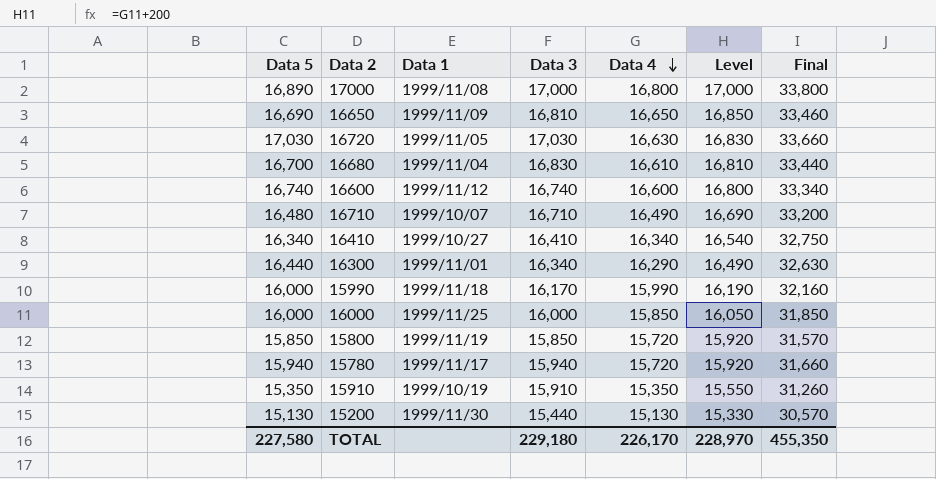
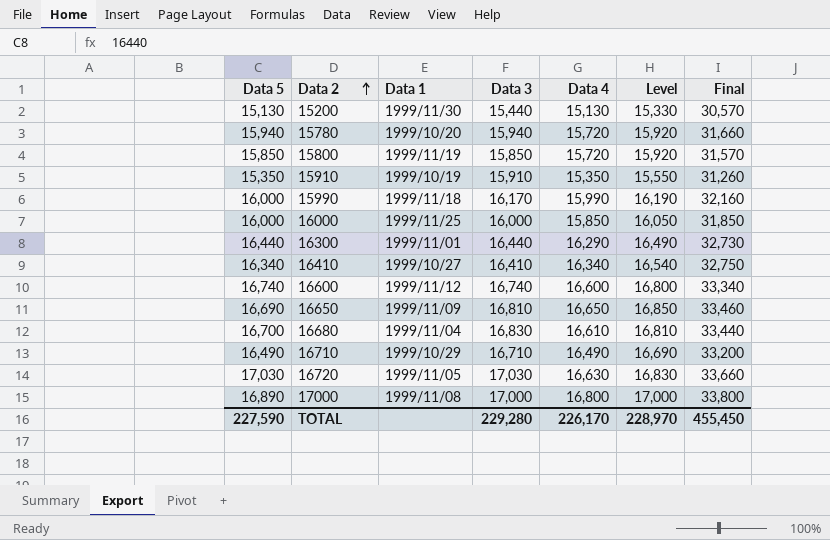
row order: Data 4 descending -> Data 2 ascending
15780 | Data 1: 1999/11/17 -> 1999/10/20
16300 | Data 3: 16,340 -> 16,440
16300 | Final: 32,630 -> 32,730
16710 | Data 5: 16,480 -> 16,490
16710 | Data 1: 1999/10/07 -> 1999/10/29
TOTAL | Data 5: 227,580 -> 227,590
TOTAL | Data 3: 229,180 -> 229,280
TOTAL | Final: 455,350 -> 455,450

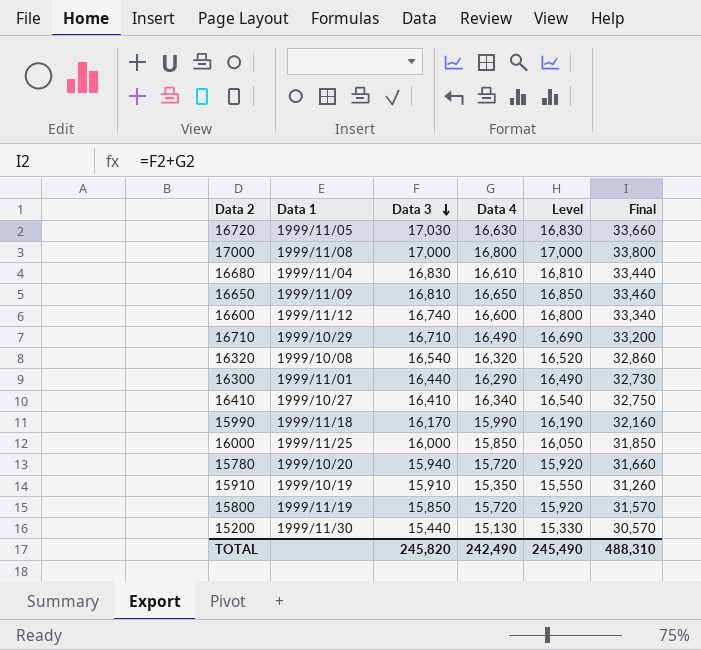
row order: Data 2 ascending -> Data 3 descending
column Data 5 | position: 1 -> none
row 16320: none -> 1999/10/08 | 16,540 | 16,320 | 16,520 | 32,860
TOTAL | Data 3: 229,280 -> 245,820
TOTAL | Data 4: 226,170 -> 242,490
TOTAL | Level: 228,970 -> 245,490
TOTAL | Final: 455,450 -> 488,310

